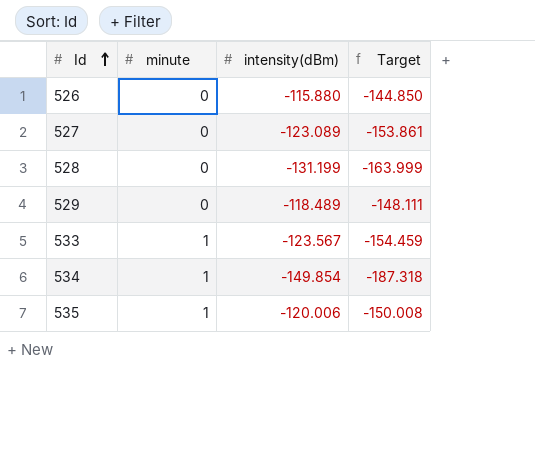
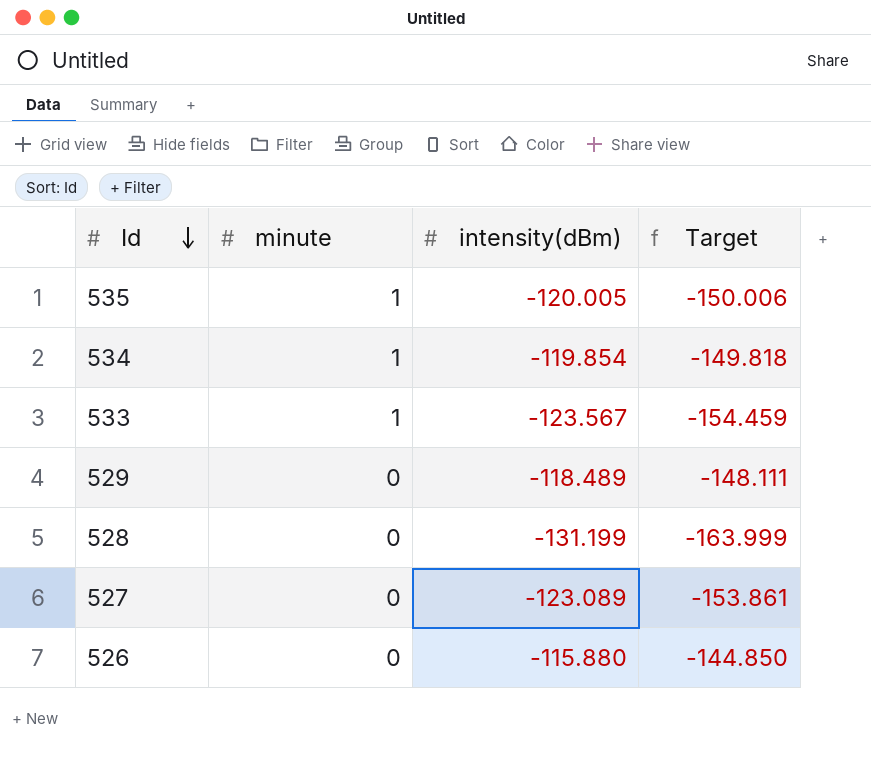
row order: Id ascending -> Id descending
535 | intensity(dBm): -120.006 -> -120.005
535 | Target: -150.008 -> -150.006
534 | intensity(dBm): -149.854 -> -119.854
534 | Target: -187.318 -> -149.818

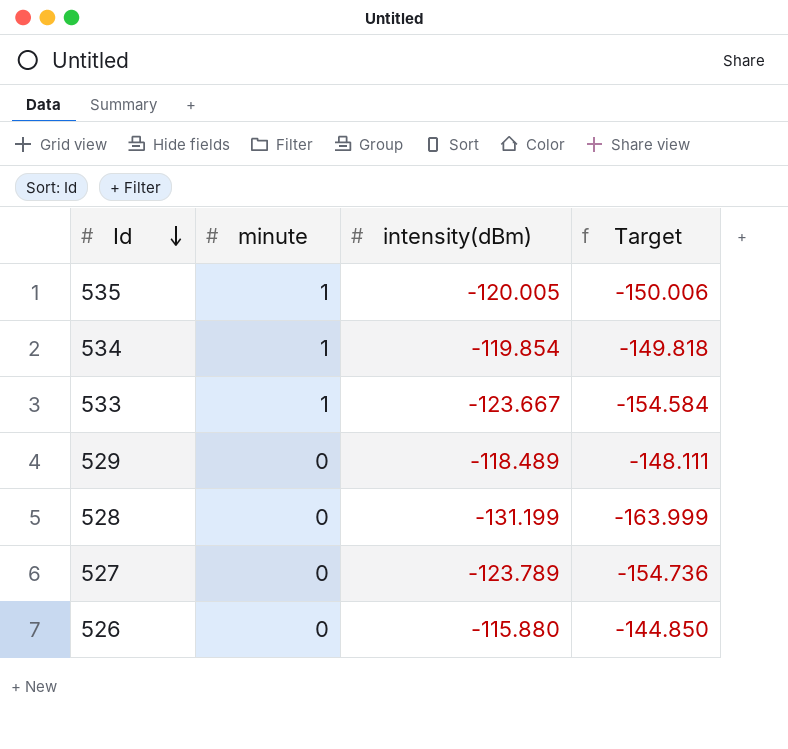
533 | intensity(dBm): -123.567 -> -123.667
533 | Target: -154.459 -> -154.584
527 | intensity(dBm): -123.089 -> -123.789
527 | Target: -153.861 -> -154.736

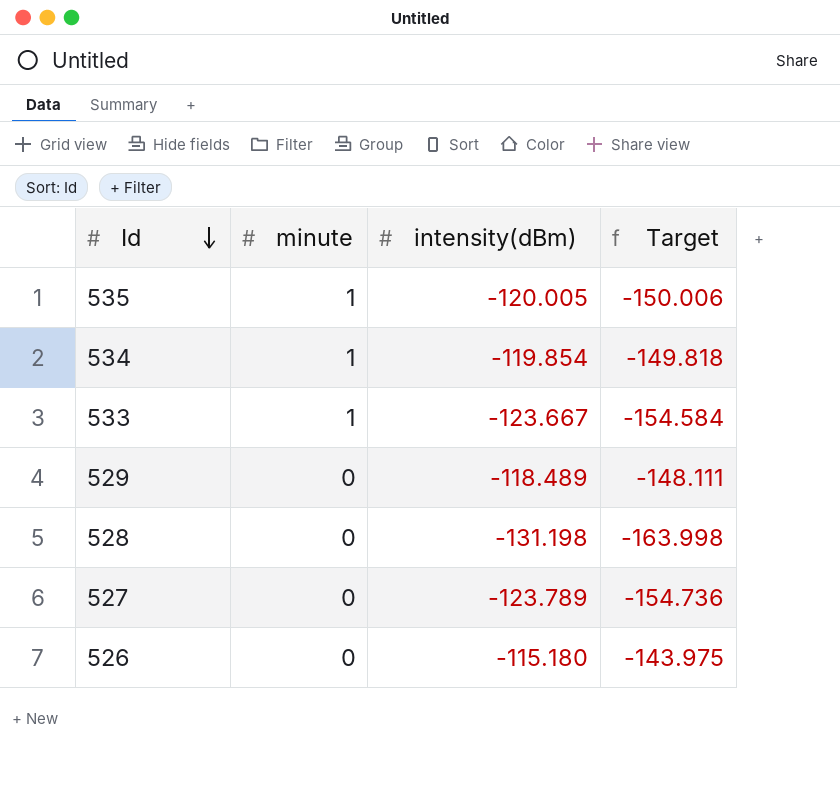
528 | intensity(dBm): -131.199 -> -131.198
528 | Target: -163.999 -> -163.998
526 | intensity(dBm): -115.880 -> -115.180
526 | Target: -144.850 -> -143.975

